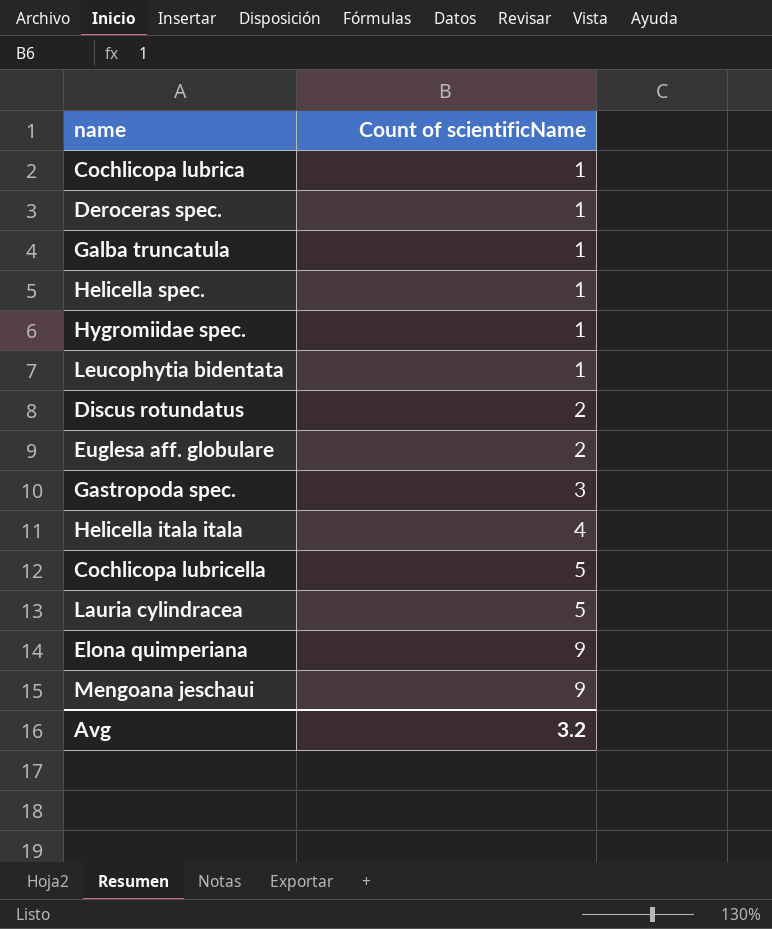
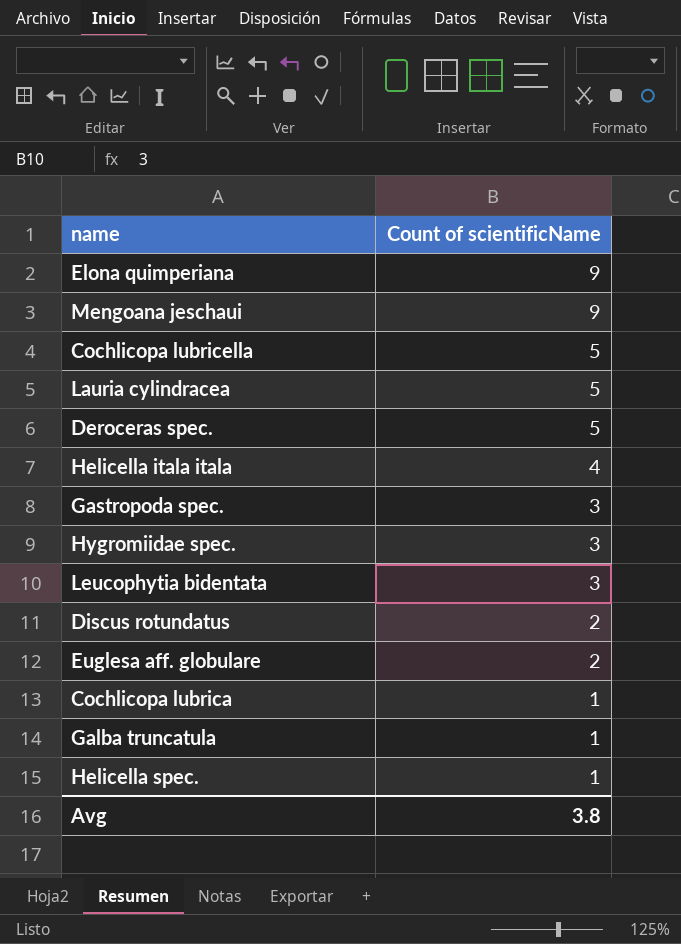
row order: Count of scientificName ascending -> Count of scientificName descending
Deroceras spec. | Count of scientificName: 1 -> 5
Hygromiidae spec. | Count of scientificName: 1 -> 3
Leucophytia bidentata | Count of scientificName: 1 -> 3
Avg | Count of scientificName: 3.2 -> 3.8

